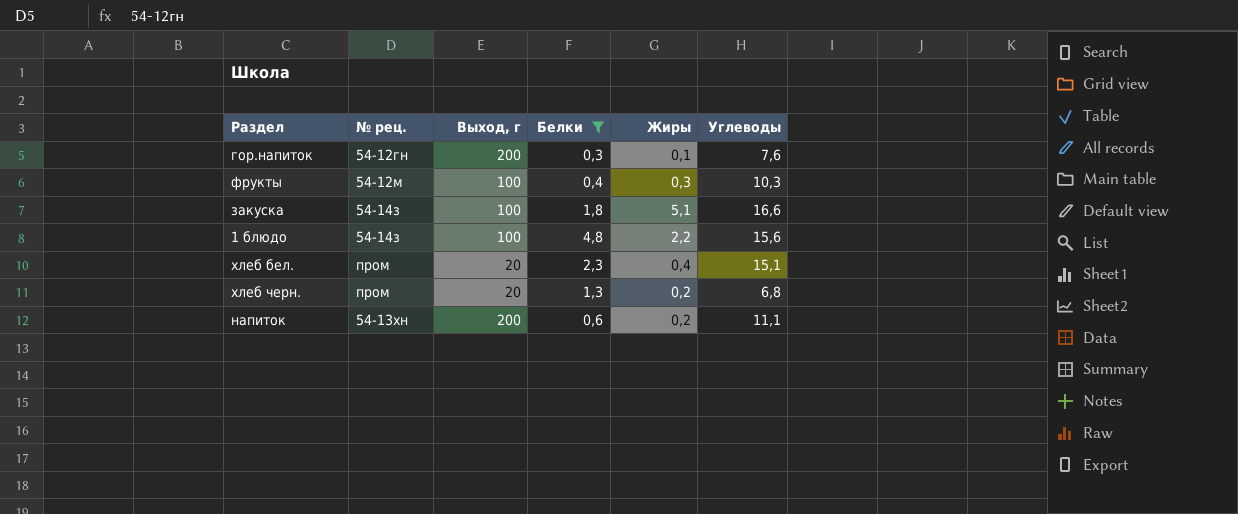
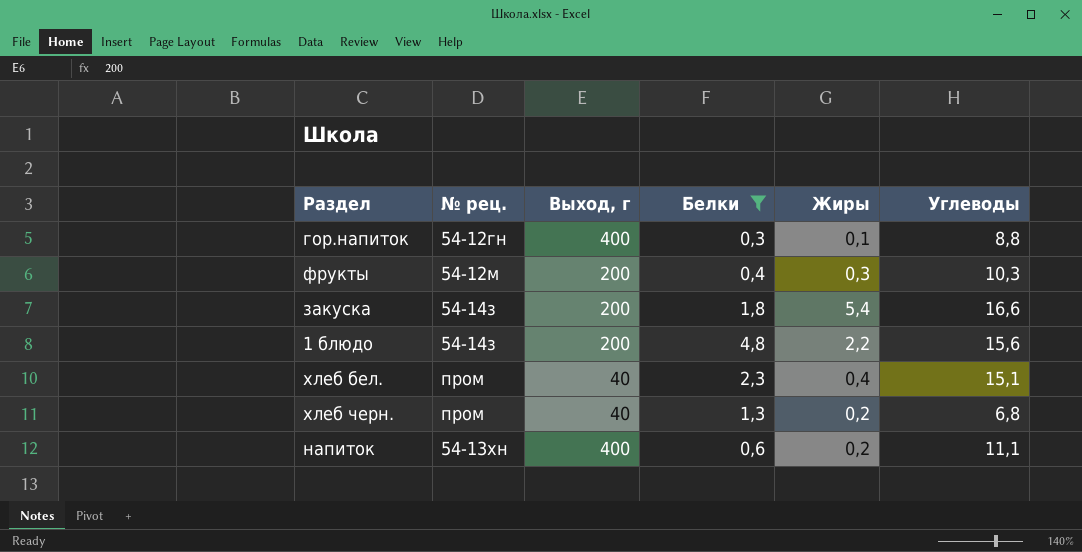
гор.напиток | Выход, г: 200 -> 400
гор.напиток | Углеводы: 7,6 -> 8,8
фрукты | Выход, г: 100 -> 200
закуска | Выход, г: 100 -> 200
закуска | Жиры: 5,1 -> 5,4
1 блюдо | Выход, г: 100 -> 200
хлеб бел. | Выход, г: 20 -> 40
хлеб черн. | Выход, г: 20 -> 40
напиток | Выход, г: 200 -> 400

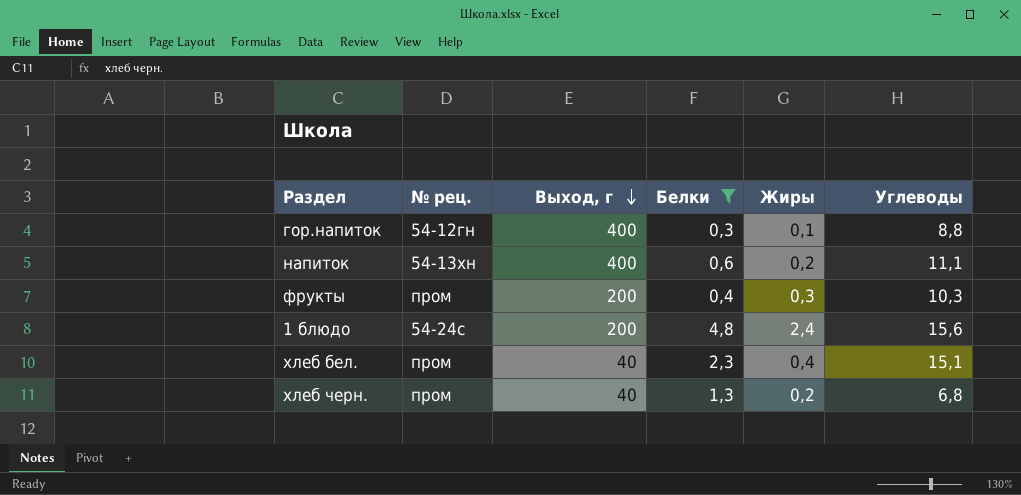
row order: none -> Выход, г descending
row закуска: 54-14з | 200 | 1,8 | 5,4 | 16,6 -> none
фрукты | № рец.: 54-12м -> пром
1 блюдо | № рец.: 54-14з -> 54-24с
1 блюдо | Жиры: 2,2 -> 2,4

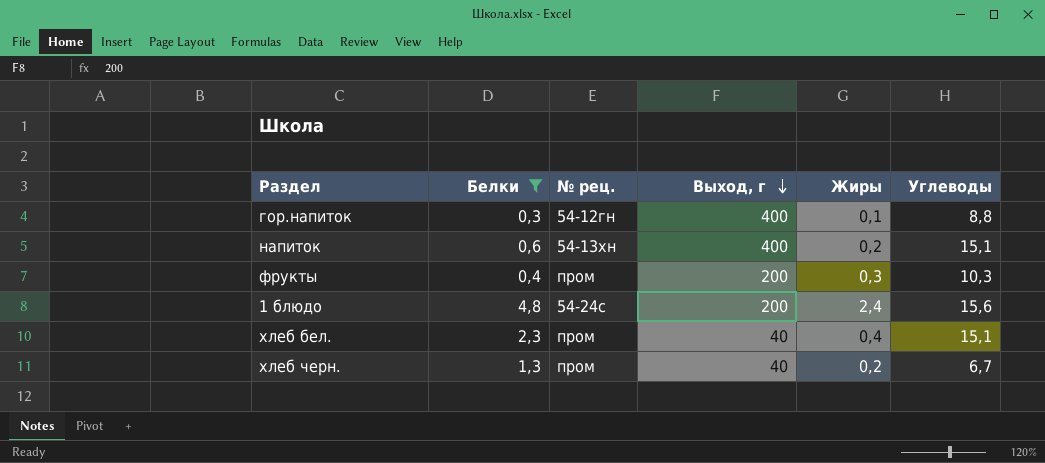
column Белки | position: 4 -> 2
напиток | Углеводы: 11,1 -> 15,1
хлеб черн. | Углеводы: 6,8 -> 6,7

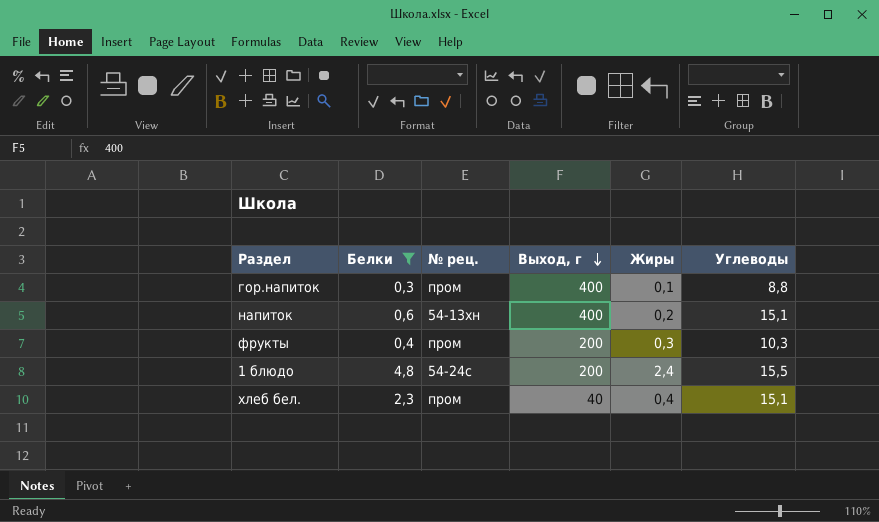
row хлеб черн.: 1,3 | пром | 40 | 0,2 | 6,7 -> none
гор.напиток | № рец.: 54-12гн -> пром
1 блюдо | Углеводы: 15,6 -> 15,5

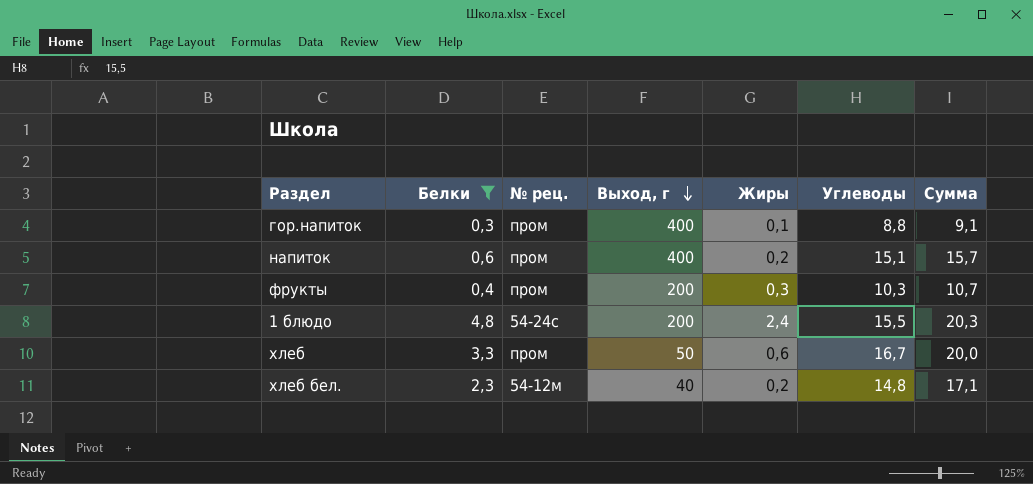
column Сумма | formula: none -> [Белки] + [Углеводы]
напиток | № рец.: 54-13хн -> пром
row хлеб: none -> 3,3 | пром | 50 | 0,6 | 16,7 | 20,0
хлеб бел. | № рец.: пром -> 54-12м
хлеб бел. | Жиры: 0,4 -> 0,2
хлеб бел. | Углеводы: 15,1 -> 14,8

